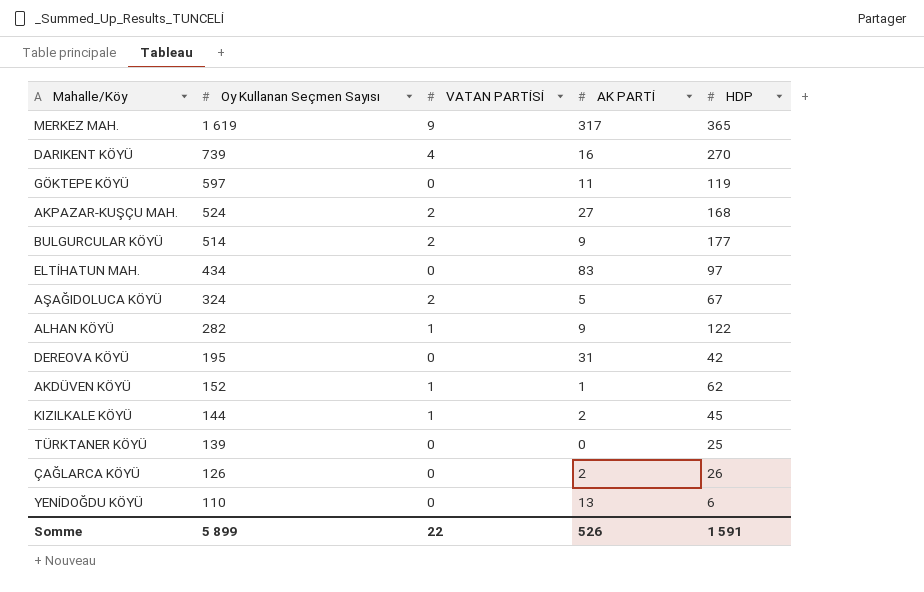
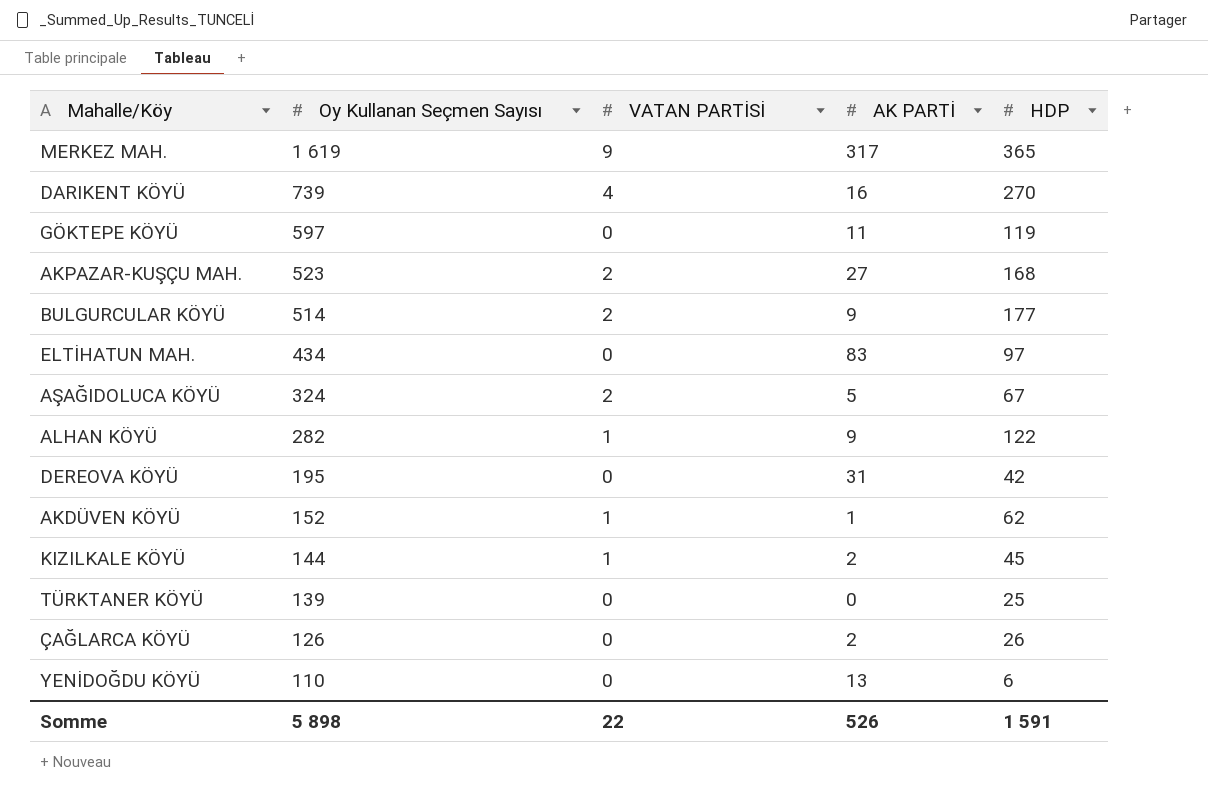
AKPAZAR-KUŞÇU MAH. | Oy Kullanan Seçmen Sayısı: 524 -> 523
Somme | Oy Kullanan Seçmen Sayısı: 5 899 -> 5 898

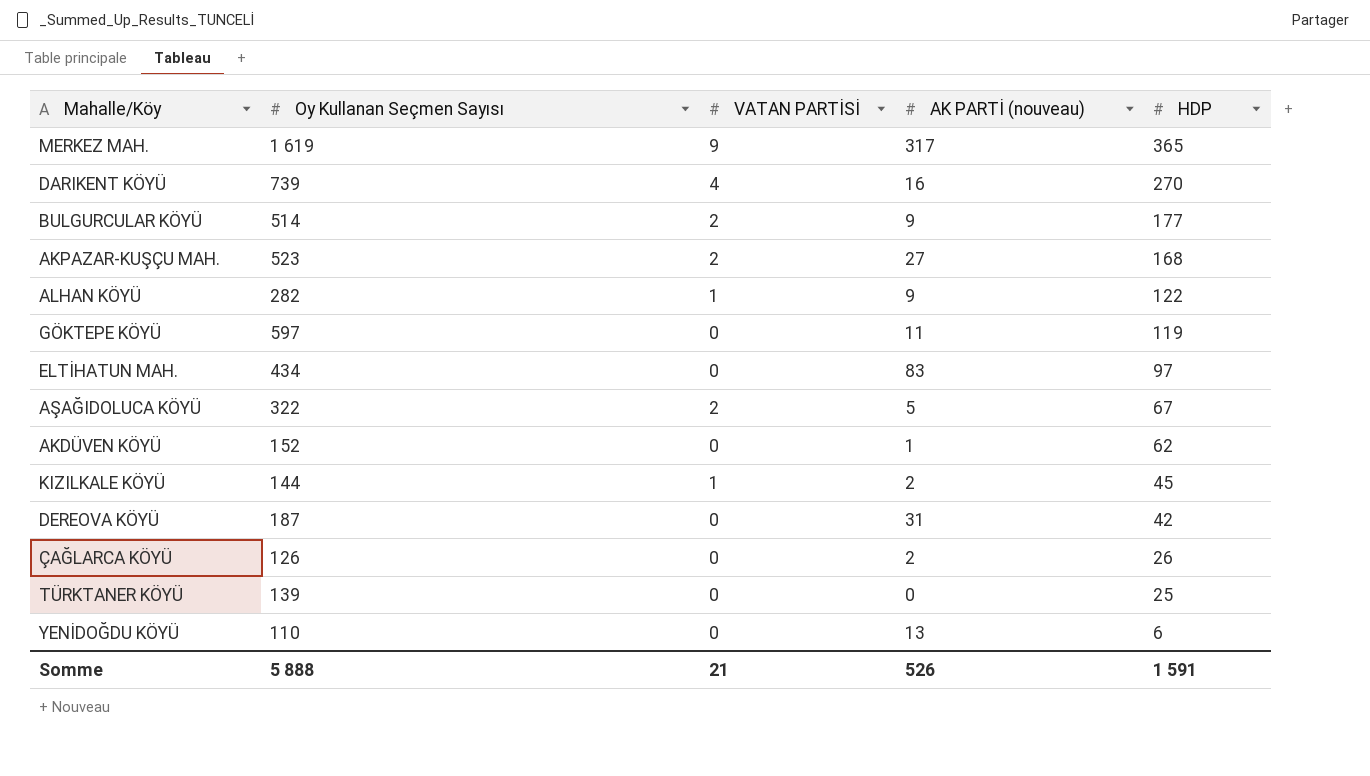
row order: Oy Kullanan Seçmen Sayısı descending -> HDP descending
column name: AK PARTİ -> AK PARTİ (nouveau)
AŞAĞIDOLUCA KÖYÜ | Oy Kullanan Seçmen Sayısı: 324 -> 322
AKDÜVEN KÖYÜ | VATAN PARTİSİ: 1 -> 0
DEREOVA KÖYÜ | Oy Kullanan Seçmen Sayısı: 195 -> 187
Somme | Oy Kullanan Seçmen Sayısı: 5 898 -> 5 888
Somme | VATAN PARTİSİ: 22 -> 21

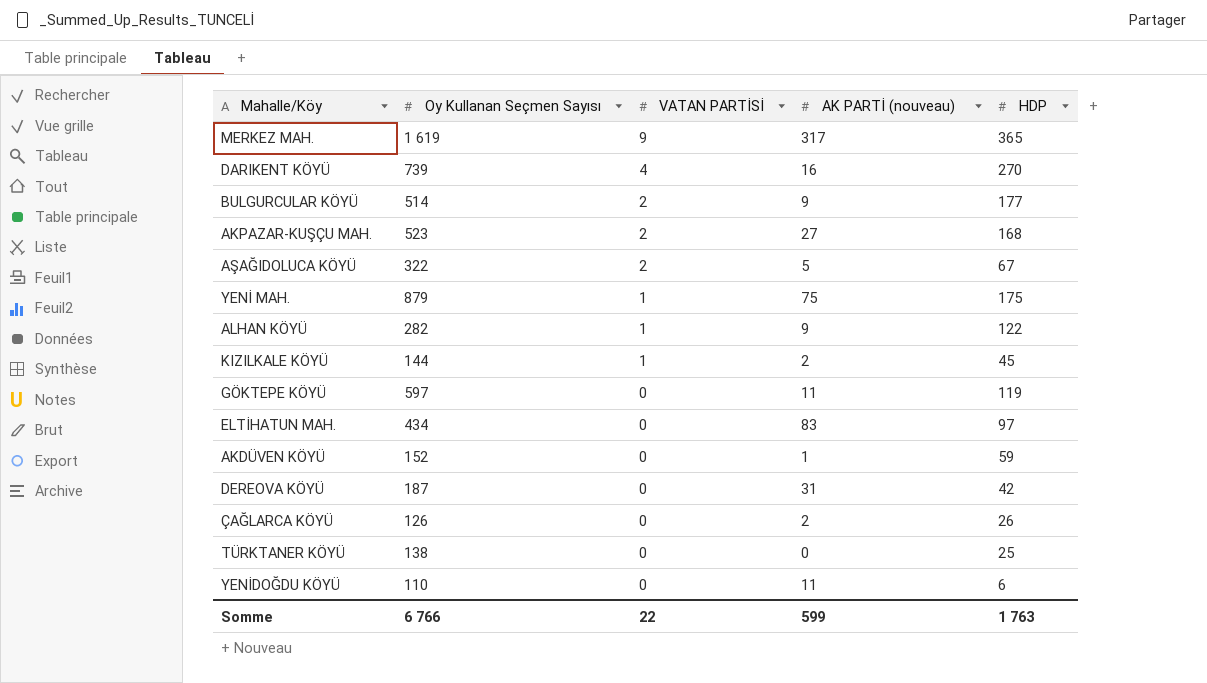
row order: HDP descending -> VATAN PARTİSİ descending
row YENİ MAH.: none -> 879 | 1 | 75 | 175
AKDÜVEN KÖYÜ | HDP: 62 -> 59
TÜRKTANER KÖYÜ | Oy Kullanan Seçmen Sayısı: 139 -> 138
YENİDOĞDU KÖYÜ | AK PARTİ (nouveau): 13 -> 11
Somme | Oy Kullanan Seçmen Sayısı: 5 888 -> 6 766
Somme | VATAN PARTİSİ: 21 -> 22
Somme | AK PARTİ (nouveau): 526 -> 599
Somme | HDP: 1 591 -> 1 763

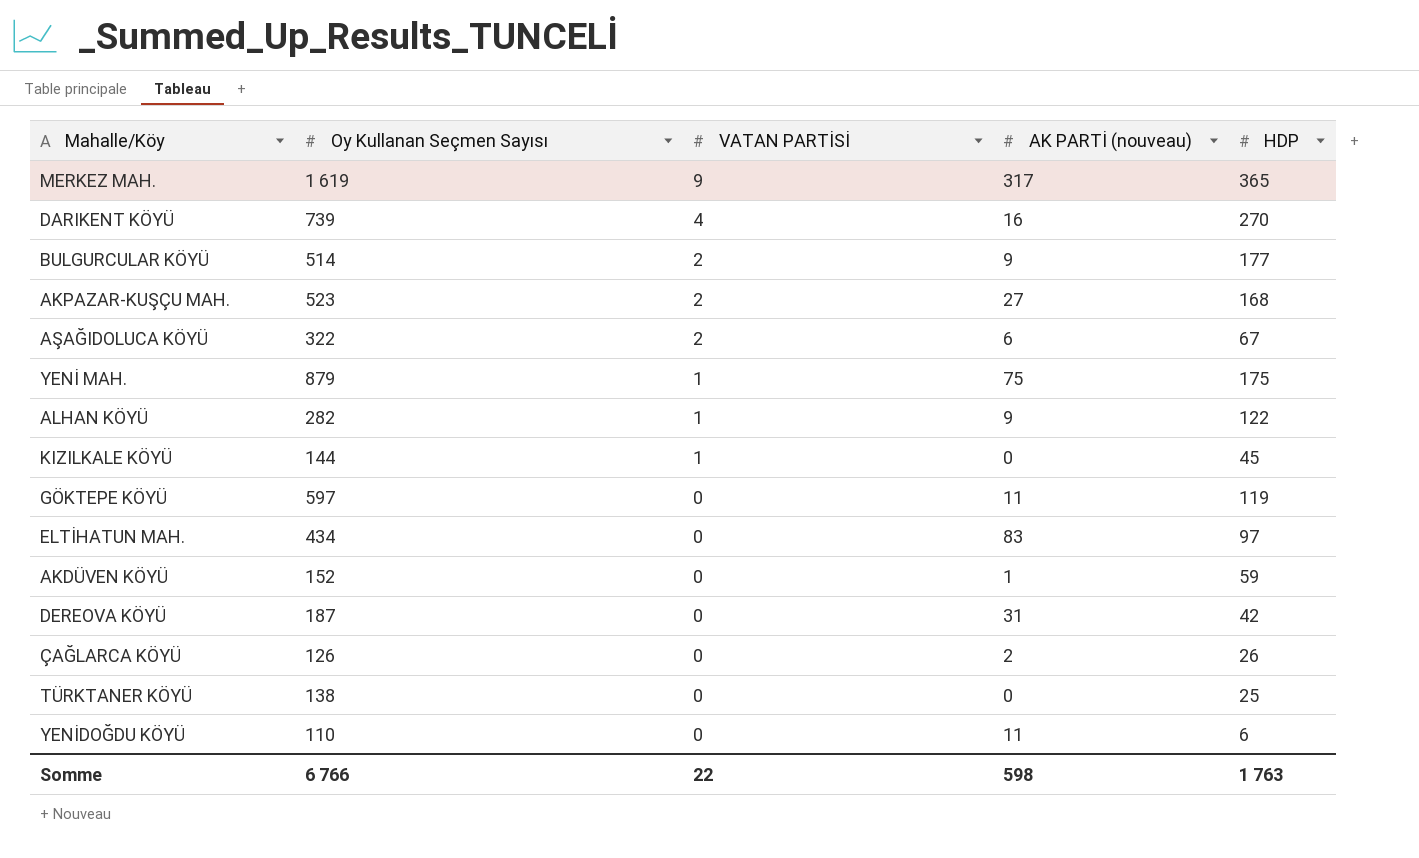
AŞAĞIDOLUCA KÖYÜ | AK PARTİ (nouveau): 5 -> 6
KIZILKALE KÖYÜ | AK PARTİ (nouveau): 2 -> 0
Somme | AK PARTİ (nouveau): 599 -> 598

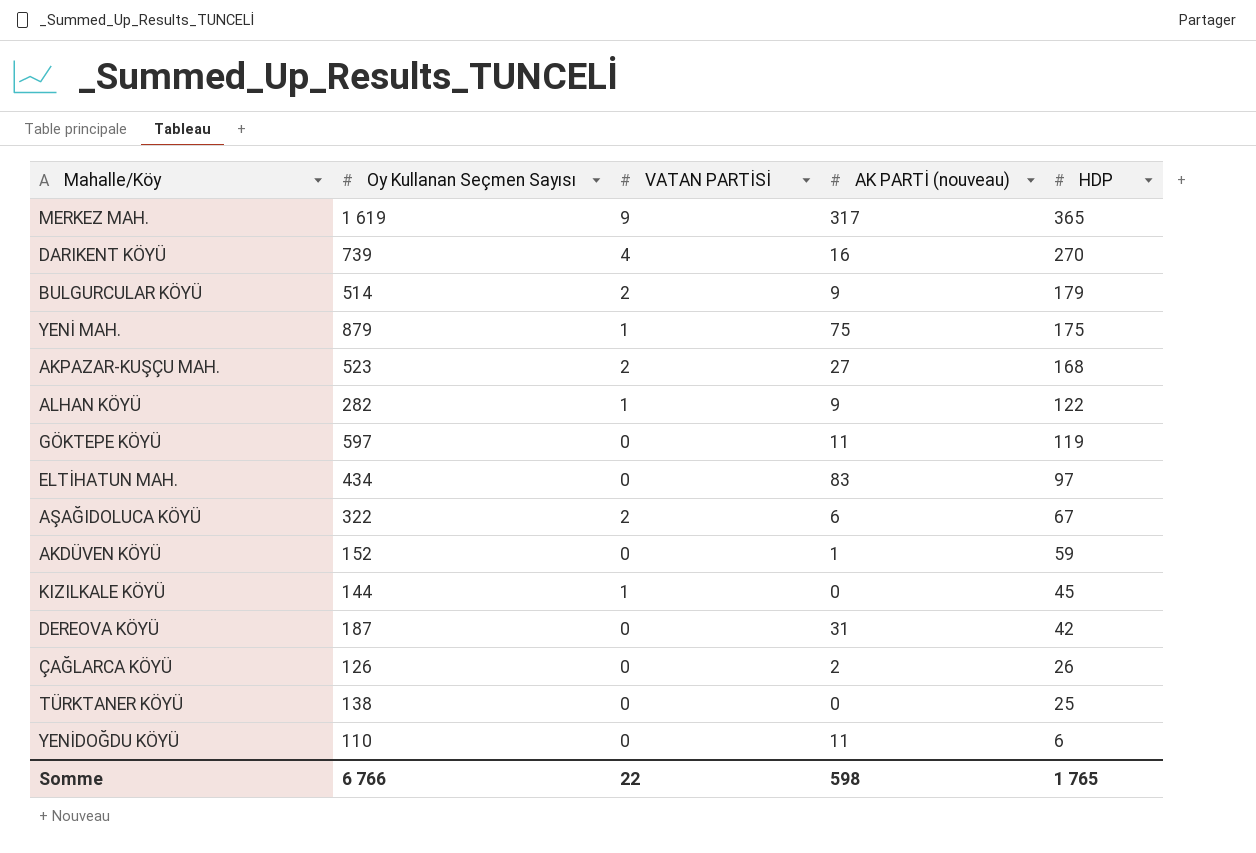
row order: VATAN PARTİSİ descending -> HDP descending
BULGURCULAR KÖYÜ | HDP: 177 -> 179
Somme | HDP: 1 763 -> 1 765

